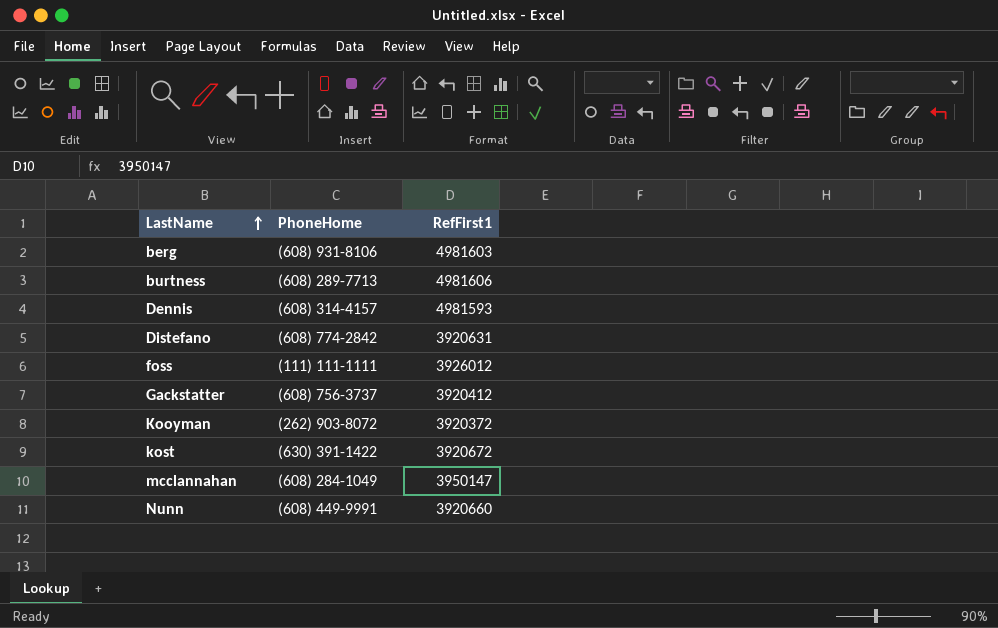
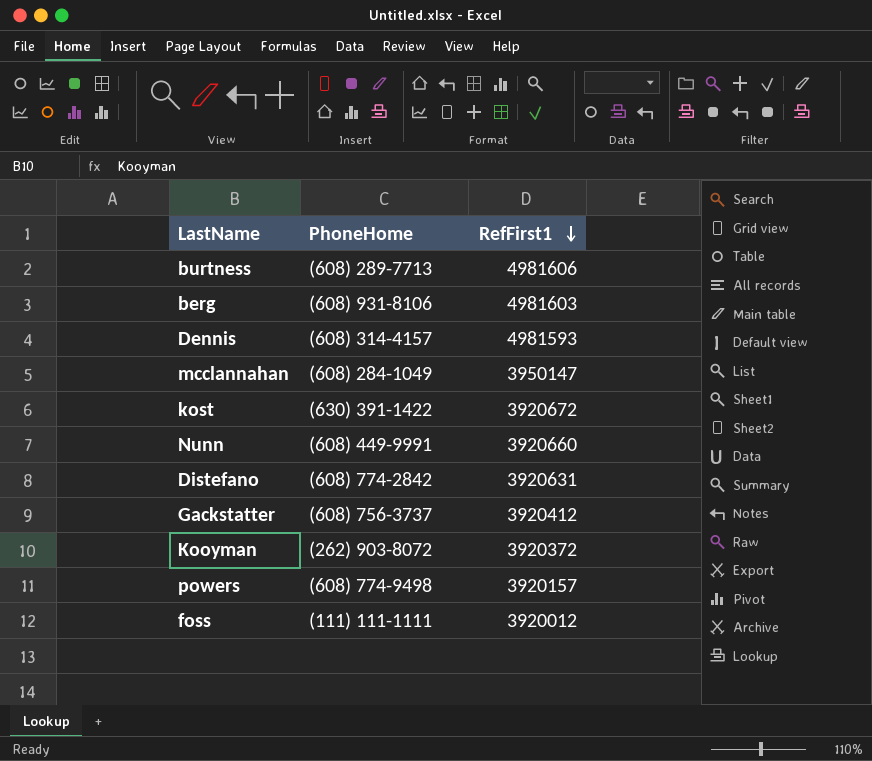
row order: LastName ascending -> RefFirst1 descending
row powers: none -> (608) 774-9498 | 3920157
foss | RefFirst1: 3926012 -> 3920012

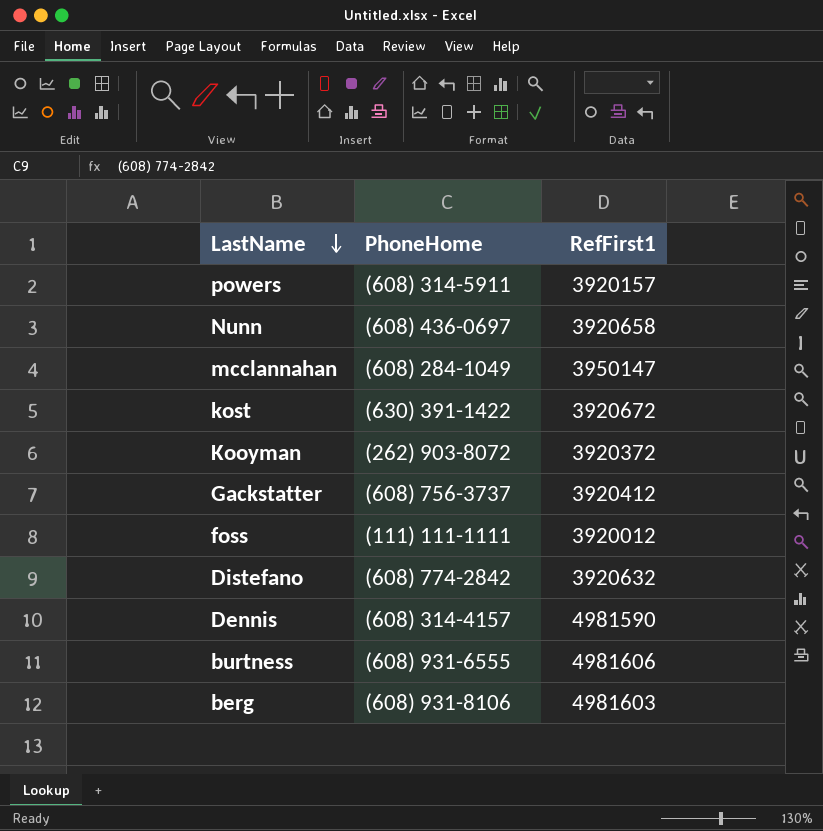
row order: RefFirst1 descending -> LastName descending
powers | PhoneHome: (608) 774-9498 -> (608) 314-5911
Nunn | PhoneHome: (608) 449-9991 -> (608) 436-0697
Nunn | RefFirst1: 3920660 -> 3920658
Distefano | RefFirst1: 3920631 -> 3920632
Dennis | RefFirst1: 4981593 -> 4981590
burtness | PhoneHome: (608) 289-7713 -> (608) 931-6555

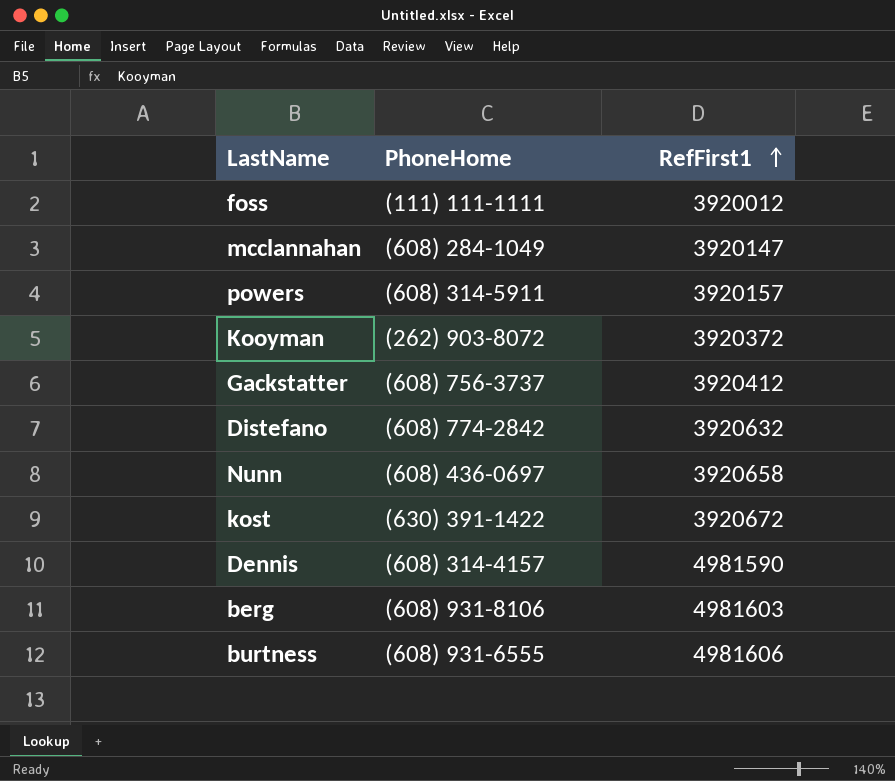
row order: LastName descending -> RefFirst1 ascending
mcclannahan | RefFirst1: 3950147 -> 3920147

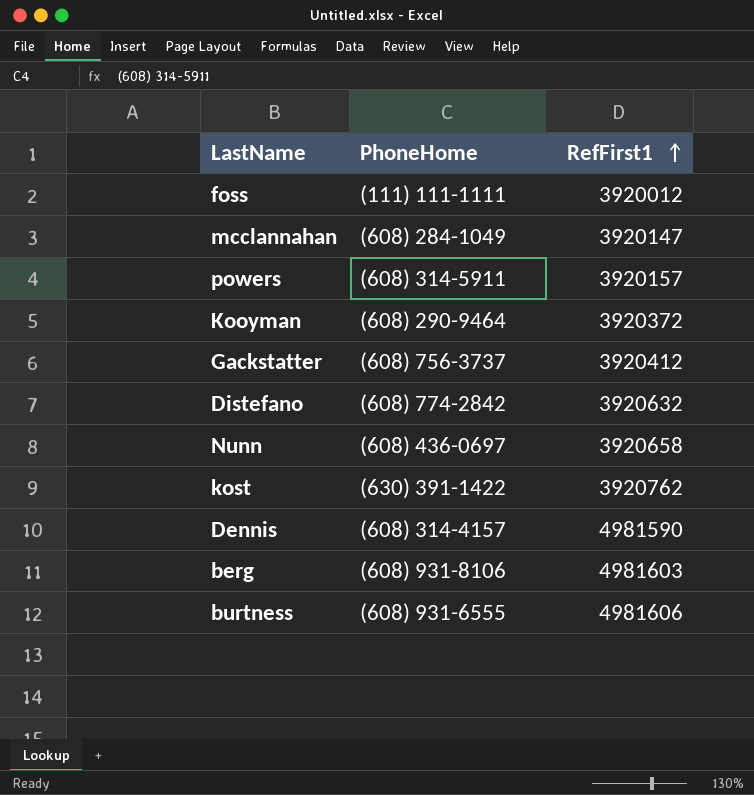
Kooyman | PhoneHome: (262) 903-8072 -> (608) 290-9464
kost | RefFirst1: 3920672 -> 3920762

